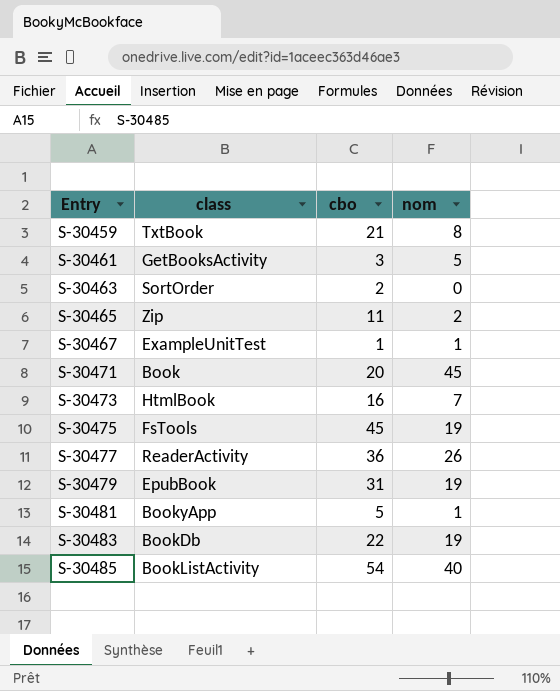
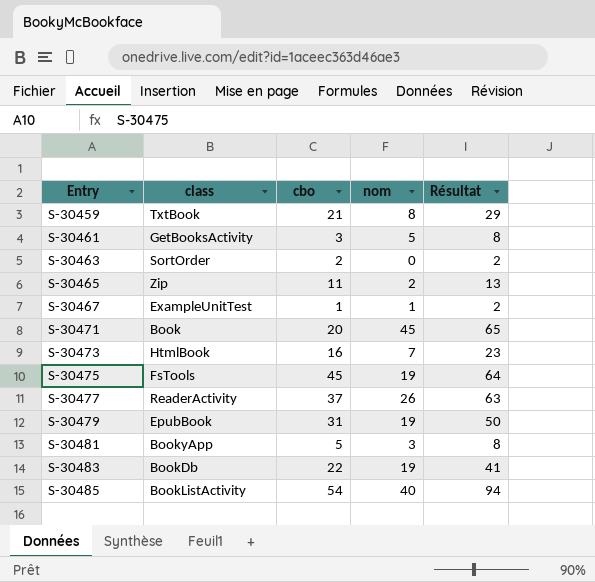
column Résultat | formula: none -> [cbo] + [nom]
S-30477 | cbo: 36 -> 37
S-30481 | nom: 1 -> 3

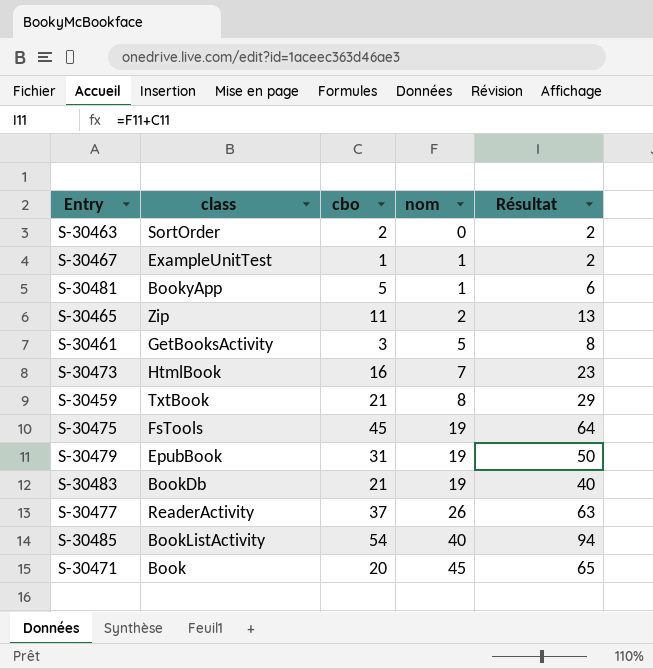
row order: Entry ascending -> nom ascending
S-30481 | nom: 3 -> 1
S-30481 | Résultat: 8 -> 6
S-30483 | cbo: 22 -> 21
S-30483 | Résultat: 41 -> 40

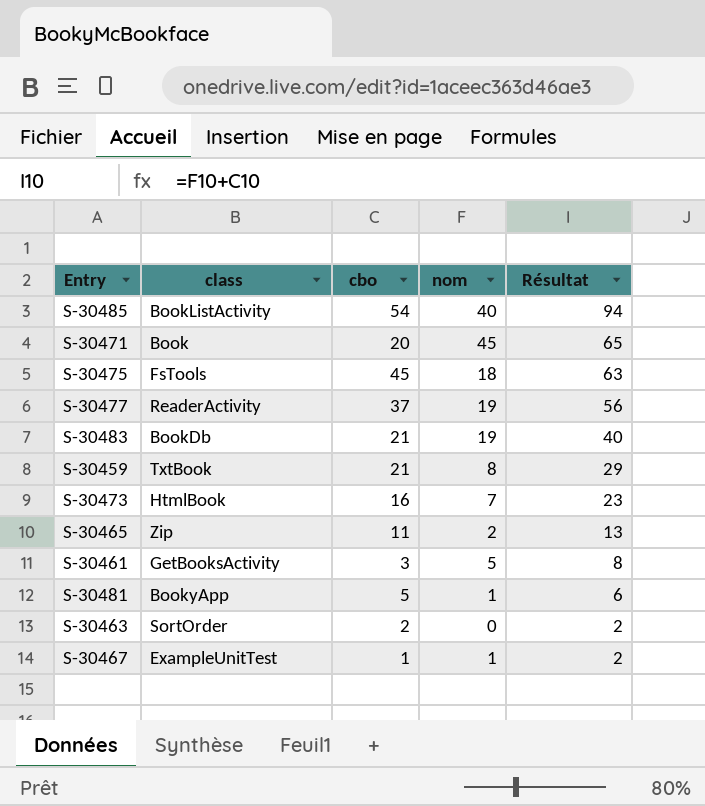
row order: nom ascending -> Résultat descending
row S-30479: EpubBook | 31 | 19 | 50 -> none
S-30475 | nom: 19 -> 18
S-30475 | Résultat: 64 -> 63
S-30477 | nom: 26 -> 19
S-30477 | Résultat: 63 -> 56

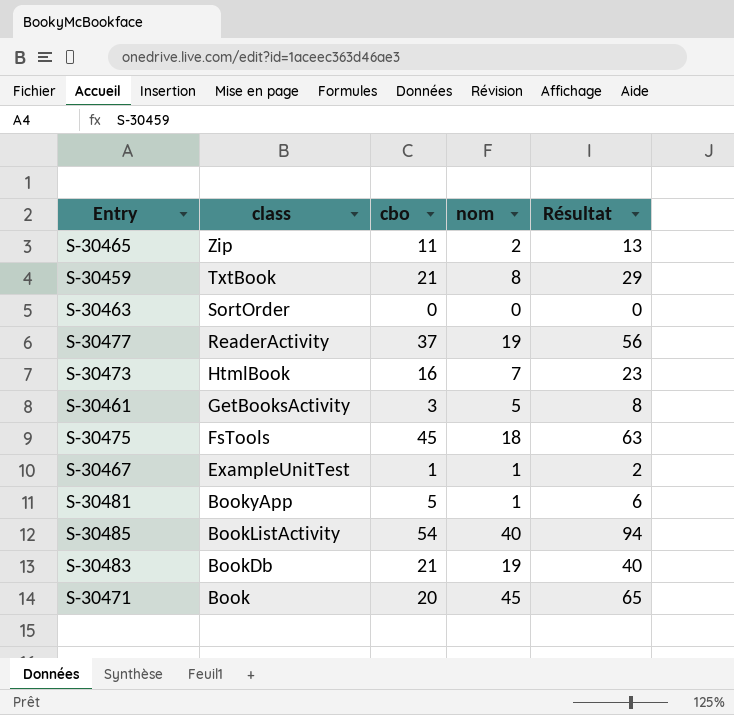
row order: Résultat descending -> class descending
S-30463 | cbo: 2 -> 0
S-30463 | Résultat: 2 -> 0

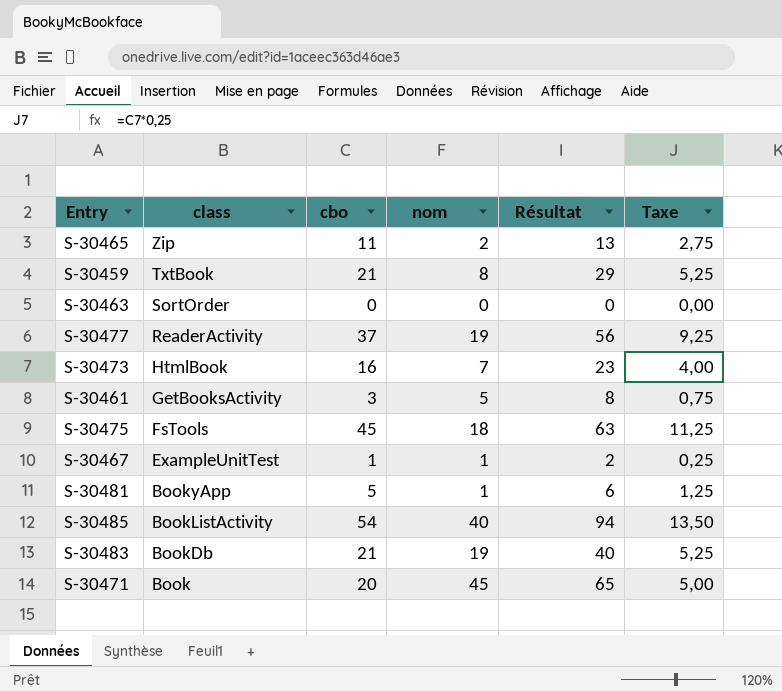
column Taxe | formula: none -> [cbo] * 0,25

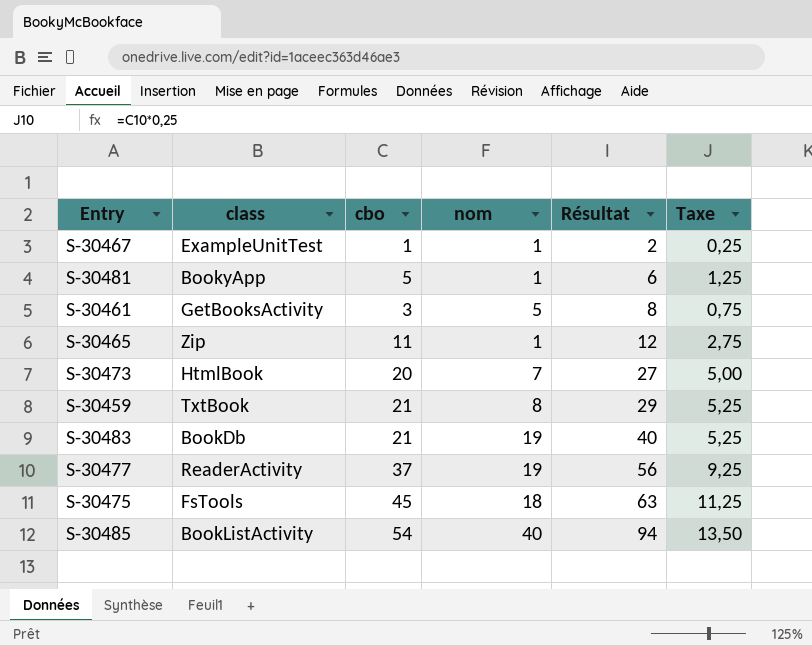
row order: class descending -> Résultat ascending
row S-30463: SortOrder | 0 | 0 | 0 | 0,00 -> none
row S-30471: Book | 20 | 45 | 65 | 5,00 -> none
S-30465 | nom: 2 -> 1
S-30465 | Résultat: 13 -> 12
S-30473 | cbo: 16 -> 20
S-30473 | Résultat: 23 -> 27
S-30473 | Taxe: 4,00 -> 5,00

